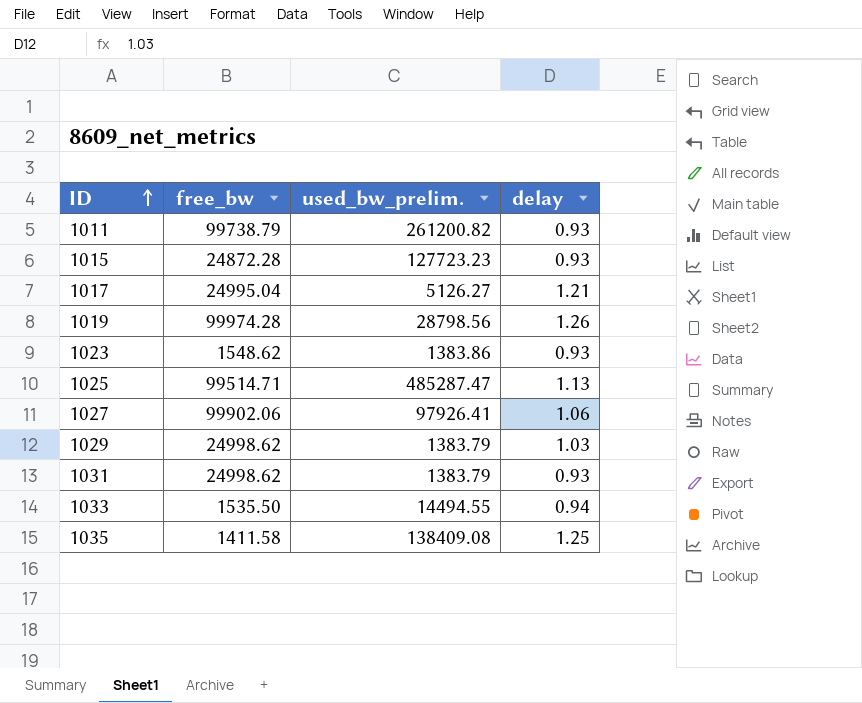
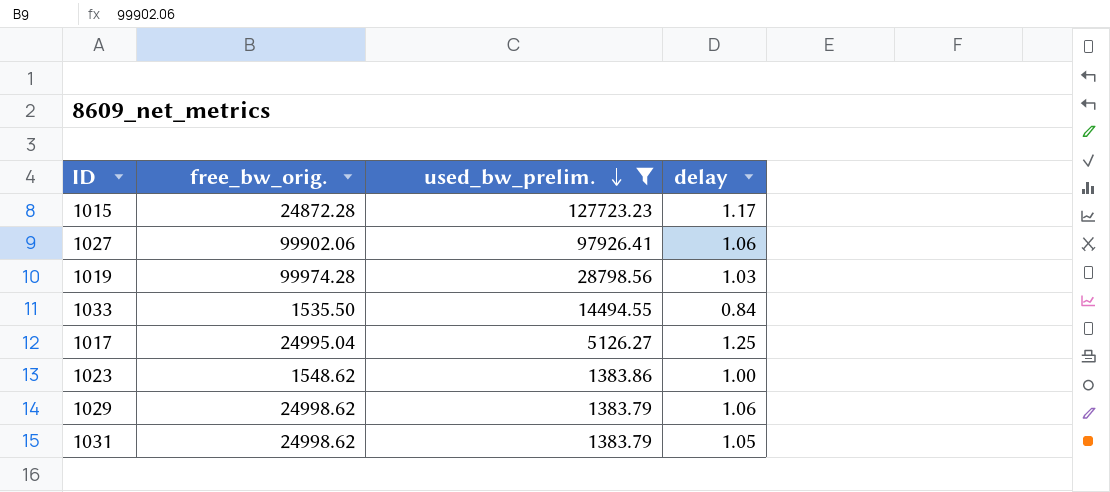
filter: none -> used_bw_prelim. <= 127723.23
row order: ID ascending -> used_bw_prelim. descending
column name: free_bw -> free_bw_orig.
1015 | delay: 0.93 -> 1.17
1019 | delay: 1.26 -> 1.03
1033 | delay: 0.94 -> 0.84
1017 | delay: 1.21 -> 1.25
1023 | delay: 0.93 -> 1.00
1029 | delay: 1.03 -> 1.06
1031 | delay: 0.93 -> 1.05

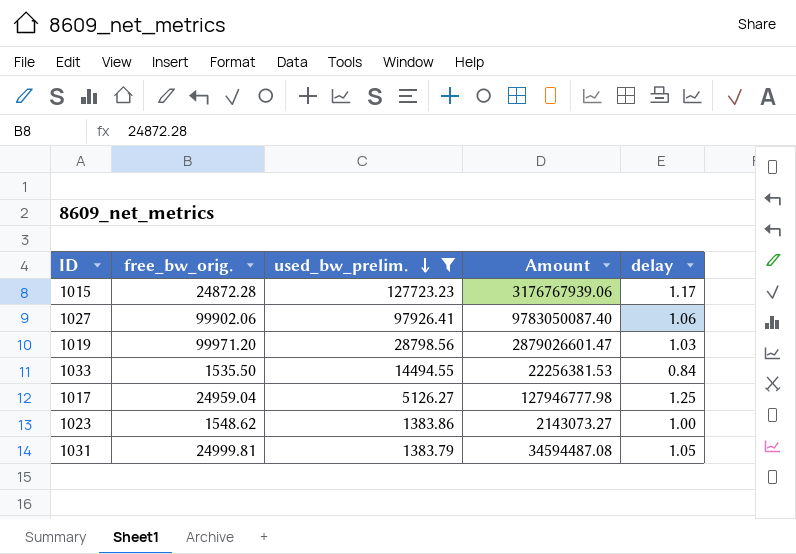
column Amount | formula: none -> [free_bw_orig.] * [used_bw_prelim.]
row 1029: 24998.62 | 1383.79 | 1.06 -> none
1019 | free_bw_orig.: 99974.28 -> 99971.20
1017 | free_bw_orig.: 24995.04 -> 24959.04
1031 | free_bw_orig.: 24998.62 -> 24999.81

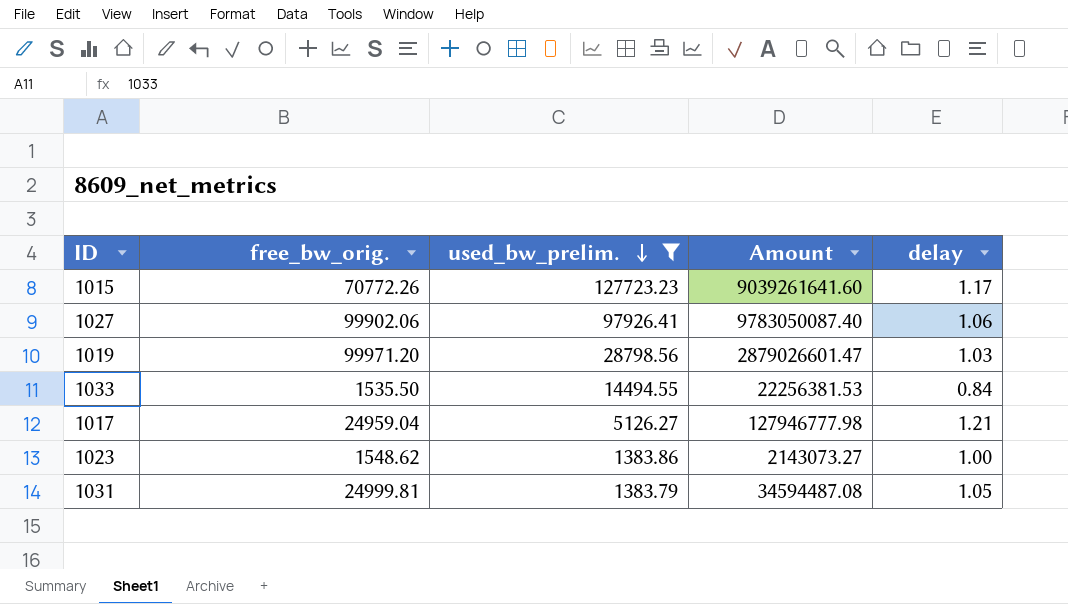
1015 | free_bw_orig.: 24872.28 -> 70772.26
1015 | Amount: 3176767939.06 -> 9039261641.60
1017 | delay: 1.25 -> 1.21

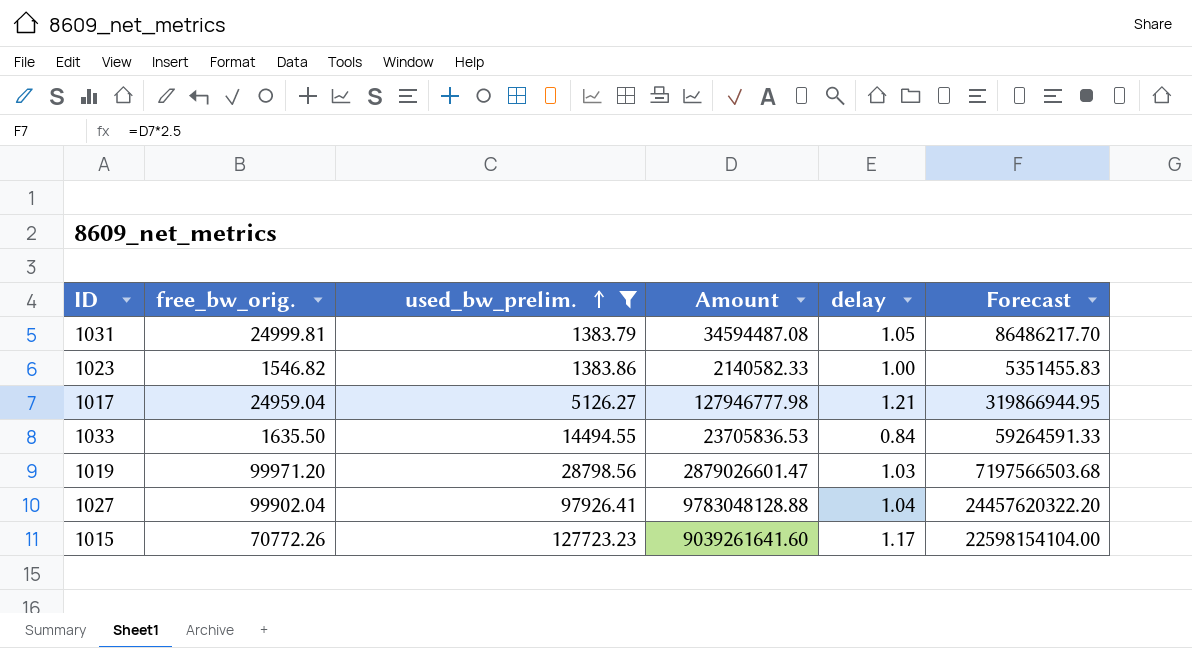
row order: used_bw_prelim. descending -> used_bw_prelim. ascending
column Forecast | formula: none -> [Amount] * 2.5
1023 | free_bw_orig.: 1548.62 -> 1546.82
1023 | Amount: 2143073.27 -> 2140582.33
1033 | free_bw_orig.: 1535.50 -> 1635.50
1033 | Amount: 22256381.53 -> 23705836.53
1027 | free_bw_orig.: 99902.06 -> 99902.04
1027 | Amount: 9783050087.40 -> 9783048128.88
1027 | delay: 1.06 -> 1.04

